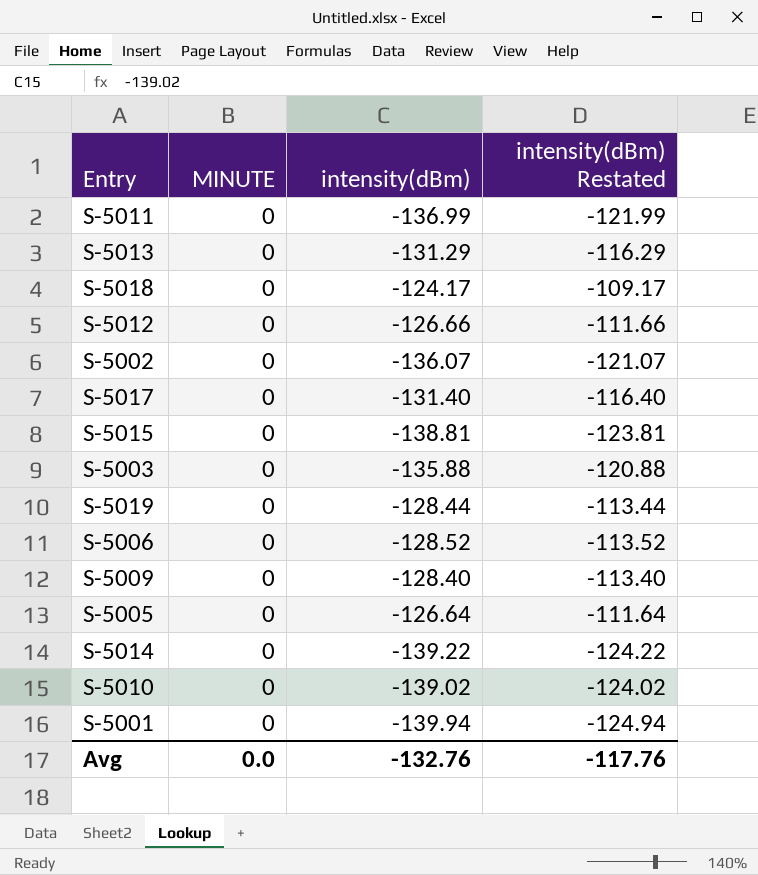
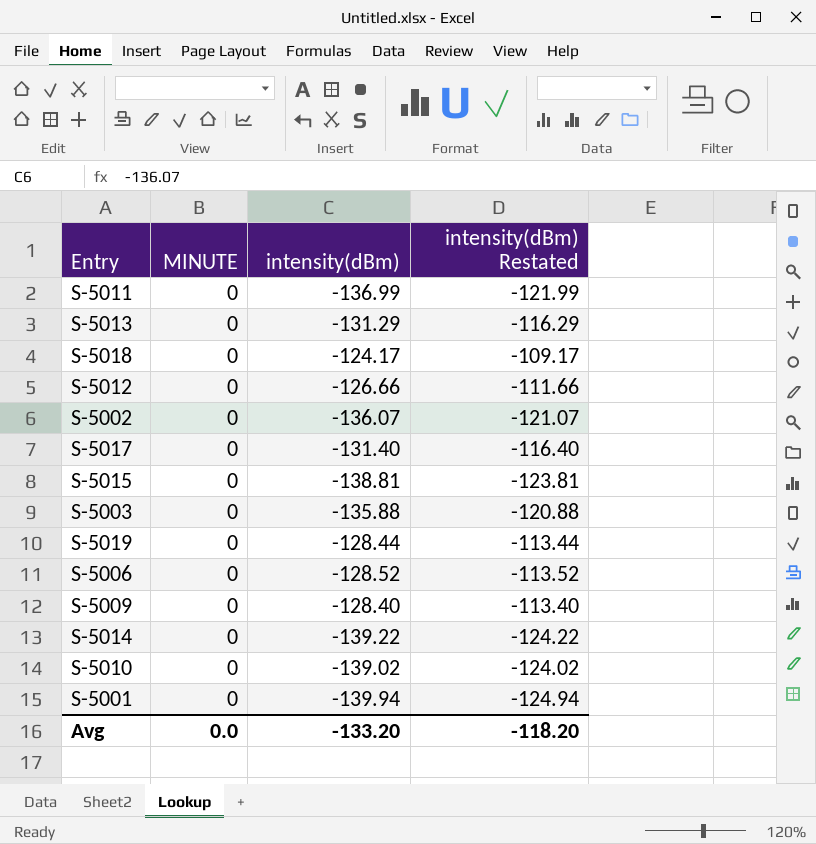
row S-5005: 0 | -126.64 | -111.64 -> none
Avg | intensity(dBm): -132.76 -> -133.20
Avg | intensity(dBm) Restated: -117.76 -> -118.20

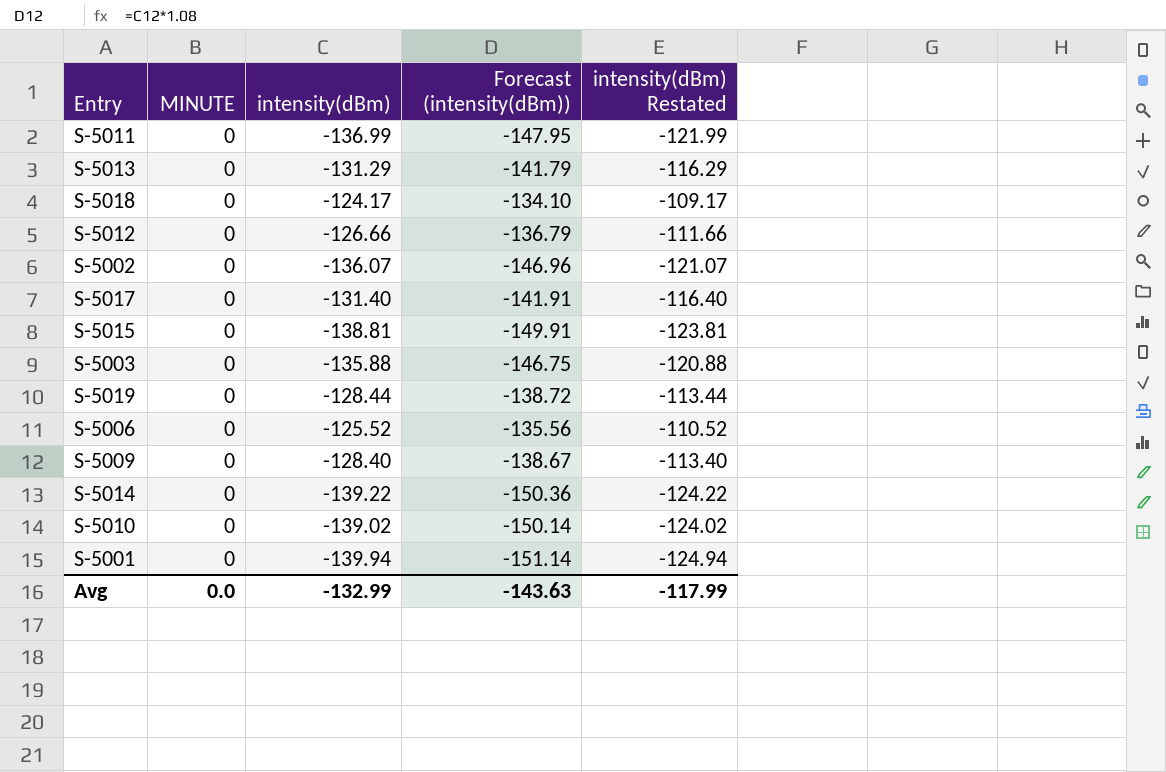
column Forecast (intensity(dBm)) | formula: none -> [intensity(dBm)] * 1.08
S-5006 | intensity(dBm): -128.52 -> -125.52
S-5006 | intensity(dBm) Restated: -113.52 -> -110.52
Avg | intensity(dBm): -133.20 -> -132.99
Avg | intensity(dBm) Restated: -118.20 -> -117.99

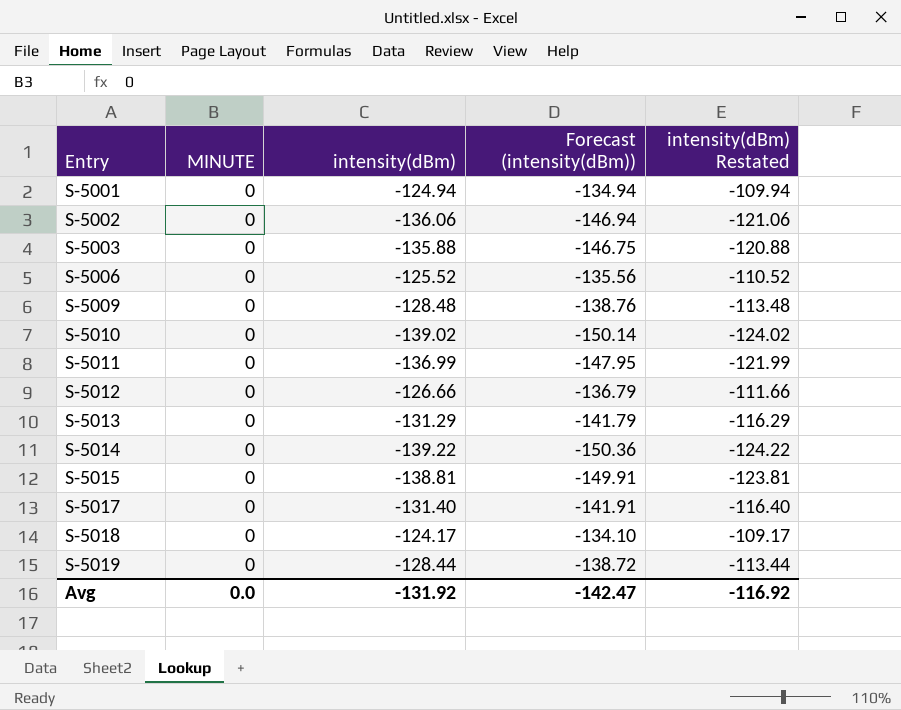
row order: none -> Entry ascending
S-5001 | intensity(dBm): -139.94 -> -124.94
S-5001 | Forecast (intensity(dBm)): -151.14 -> -134.94
S-5001 | intensity(dBm) Restated: -124.94 -> -109.94
S-5002 | intensity(dBm): -136.07 -> -136.06
S-5002 | Forecast (intensity(dBm)): -146.96 -> -146.94
S-5002 | intensity(dBm) Restated: -121.07 -> -121.06
S-5009 | intensity(dBm): -128.40 -> -128.48
S-5009 | Forecast (intensity(dBm)): -138.67 -> -138.76
S-5009 | intensity(dBm) Restated: -113.40 -> -113.48
Avg | intensity(dBm): -132.99 -> -131.92
Avg | Forecast (intensity(dBm)): -143.63 -> -142.47
Avg | intensity(dBm) Restated: -117.99 -> -116.92

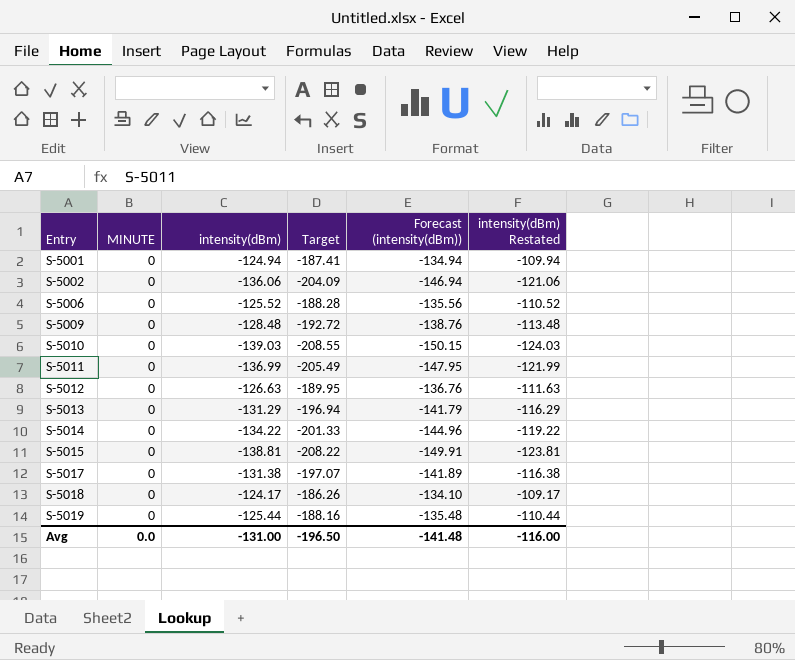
column Target | formula: none -> [intensity(dBm)] * 1.5
row S-5003: 0 | -135.88 | -146.75 | -120.88 -> none
S-5010 | intensity(dBm): -139.02 -> -139.03
S-5010 | Forecast (intensity(dBm)): -150.14 -> -150.15
S-5010 | intensity(dBm) Restated: -124.02 -> -124.03
S-5012 | intensity(dBm): -126.66 -> -126.63
S-5012 | Forecast (intensity(dBm)): -136.79 -> -136.76
S-5012 | intensity(dBm) Restated: -111.66 -> -111.63
S-5014 | intensity(dBm): -139.22 -> -134.22
S-5014 | Forecast (intensity(dBm)): -150.36 -> -144.96
S-5014 | intensity(dBm) Restated: -124.22 -> -119.22
S-5017 | intensity(dBm): -131.40 -> -131.38
S-5017 | Forecast (intensity(dBm)): -141.91 -> -141.89
S-5017 | intensity(dBm) Restated: -116.40 -> -116.38
S-5019 | intensity(dBm): -128.44 -> -125.44
S-5019 | Forecast (intensity(dBm)): -138.72 -> -135.48
S-5019 | intensity(dBm) Restated: -113.44 -> -110.44
Avg | intensity(dBm): -131.92 -> -131.00
Avg | Forecast (intensity(dBm)): -142.47 -> -141.48
Avg | intensity(dBm) Restated: -116.92 -> -116.00

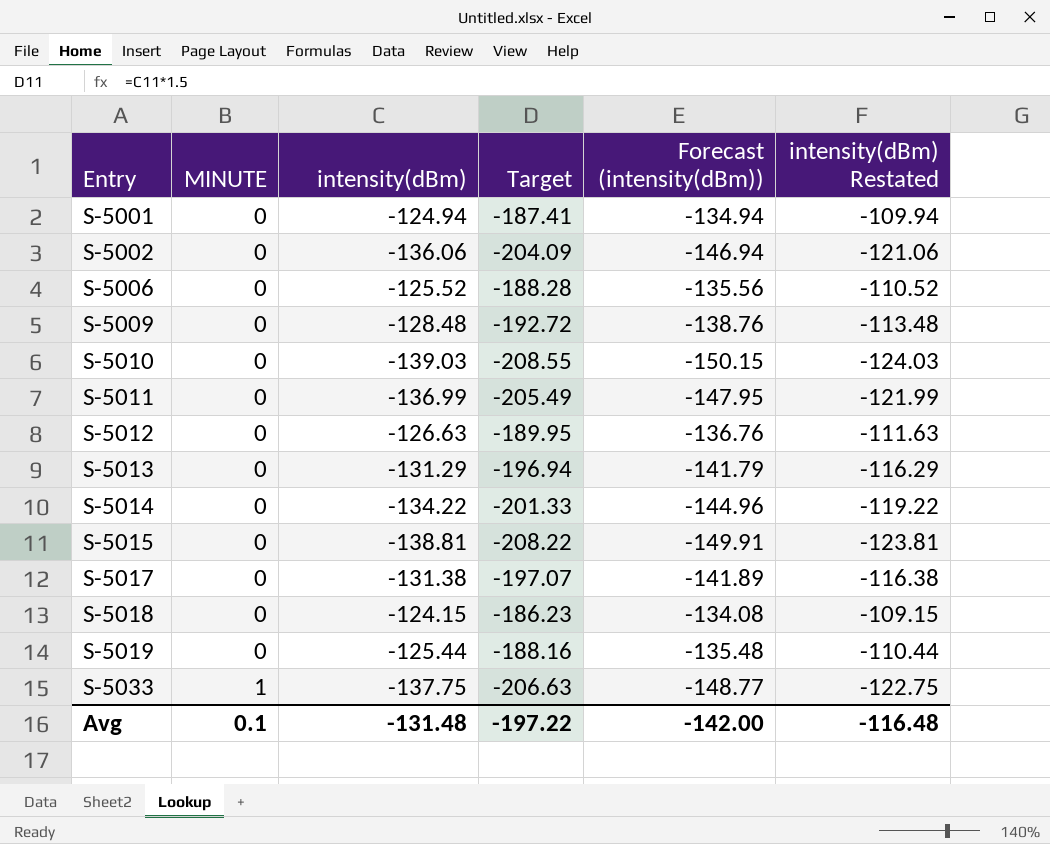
S-5018 | intensity(dBm): -124.17 -> -124.15
S-5018 | Target: -186.26 -> -186.23
S-5018 | Forecast (intensity(dBm)): -134.10 -> -134.08
S-5018 | intensity(dBm) Restated: -109.17 -> -109.15
row S-5033: none -> 1 | -137.75 | -206.63 | -148.77 | -122.75
Avg | MINUTE: 0.0 -> 0.1
Avg | intensity(dBm): -131.00 -> -131.48
Avg | Target: -196.50 -> -197.22
Avg | Forecast (intensity(dBm)): -141.48 -> -142.00
Avg | intensity(dBm) Restated: -116.00 -> -116.48

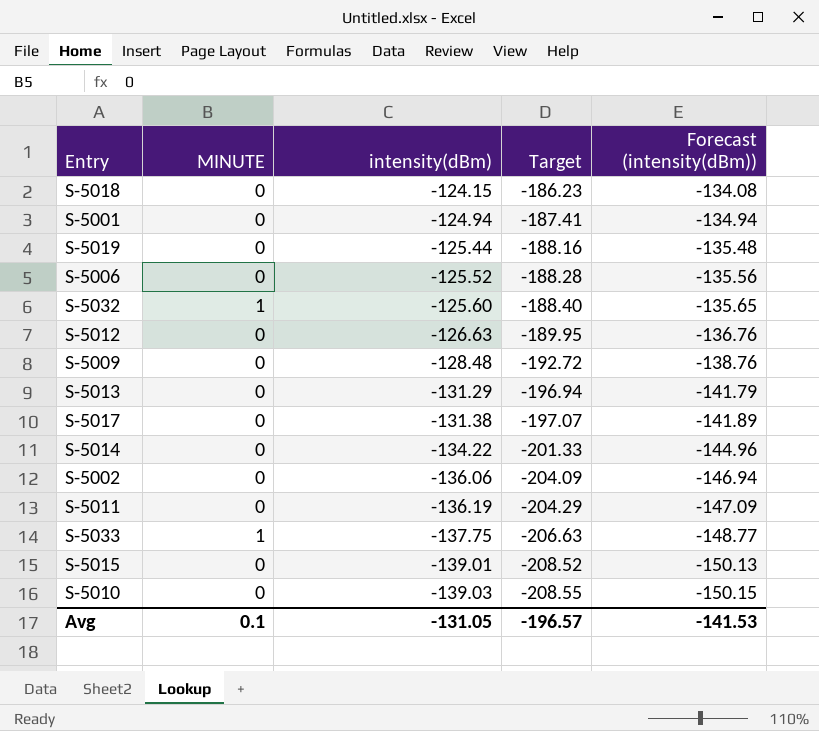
row order: Entry ascending -> intensity(dBm) descending
column intensity(dBm) Restated | formula: [intensity(dBm)] + 15 -> none
row S-5032: none -> 1 | -125.60 | -188.40 | -135.65
S-5011 | intensity(dBm): -136.99 -> -136.19
S-5011 | Target: -205.49 -> -204.29
S-5011 | Forecast (intensity(dBm)): -147.95 -> -147.09
S-5015 | intensity(dBm): -138.81 -> -139.01
S-5015 | Target: -208.22 -> -208.52
S-5015 | Forecast (intensity(dBm)): -149.91 -> -150.13
Avg | intensity(dBm): -131.48 -> -131.05
Avg | Target: -197.22 -> -196.57
Avg | Forecast (intensity(dBm)): -142.00 -> -141.53

